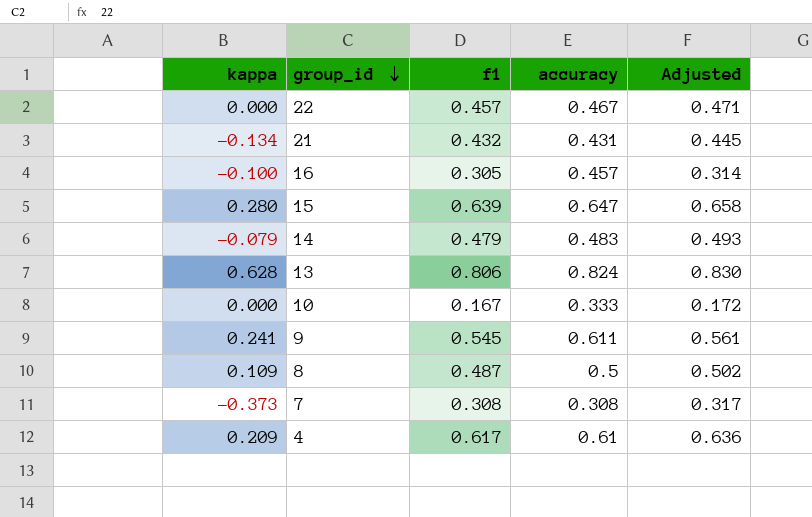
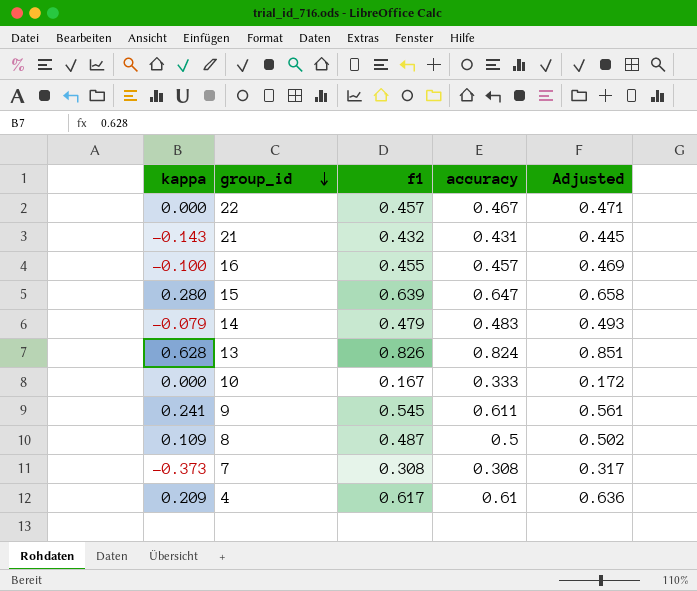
21 | kappa: -0.134 -> -0.143
16 | f1: 0.305 -> 0.455
16 | Adjusted: 0.314 -> 0.469
13 | f1: 0.806 -> 0.826
13 | Adjusted: 0.830 -> 0.851

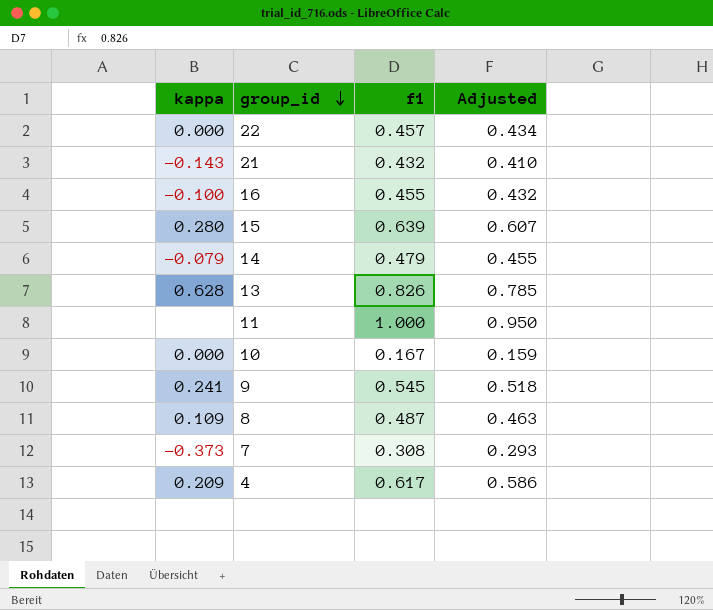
column accuracy | position: 4 -> none
column Adjusted | formula: [f1] * 1.03 -> [f1] * 0.95
row 11: none -> none | 1.000 | 0.950

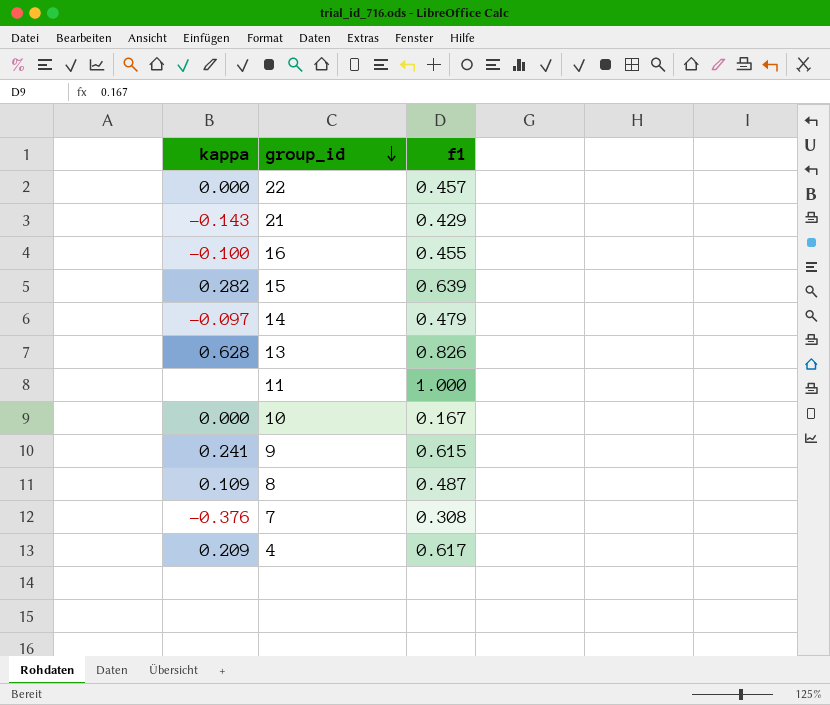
column Adjusted | formula: [f1] * 0.95 -> none
21 | f1: 0.432 -> 0.429
15 | kappa: 0.280 -> 0.282
14 | kappa: -0.079 -> -0.097
9 | f1: 0.545 -> 0.615
7 | kappa: -0.373 -> -0.376

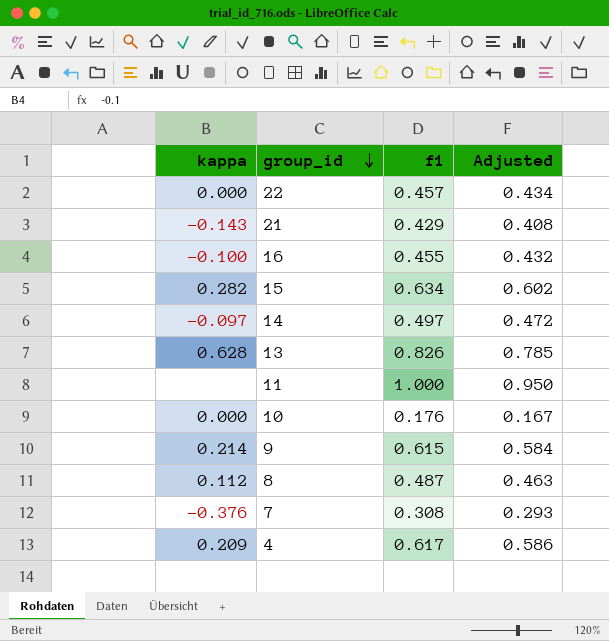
column Adjusted | formula: none -> [f1] * 0.95
15 | f1: 0.639 -> 0.634
14 | f1: 0.479 -> 0.497
10 | f1: 0.167 -> 0.176
9 | kappa: 0.241 -> 0.214
8 | kappa: 0.109 -> 0.112

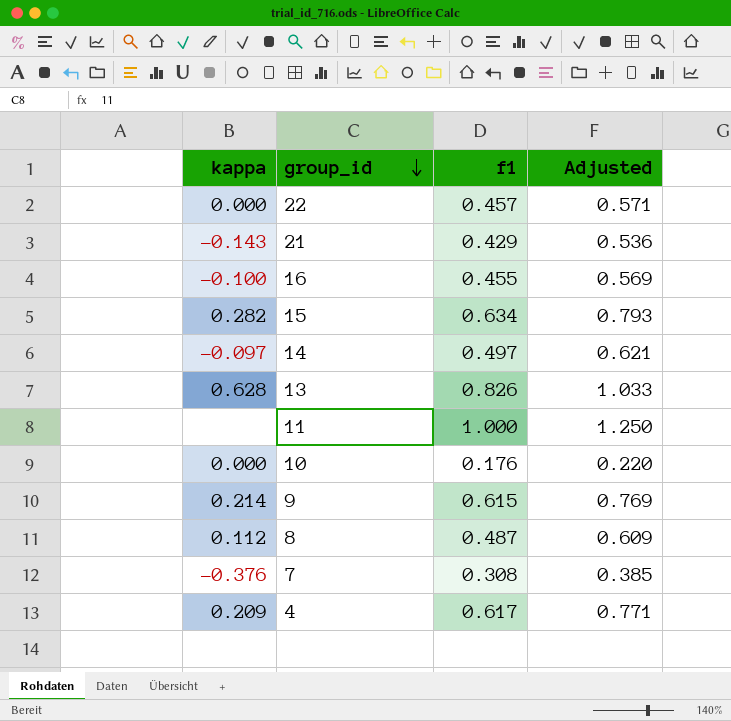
column Adjusted | formula: [f1] * 0.95 -> [f1] * 1.25

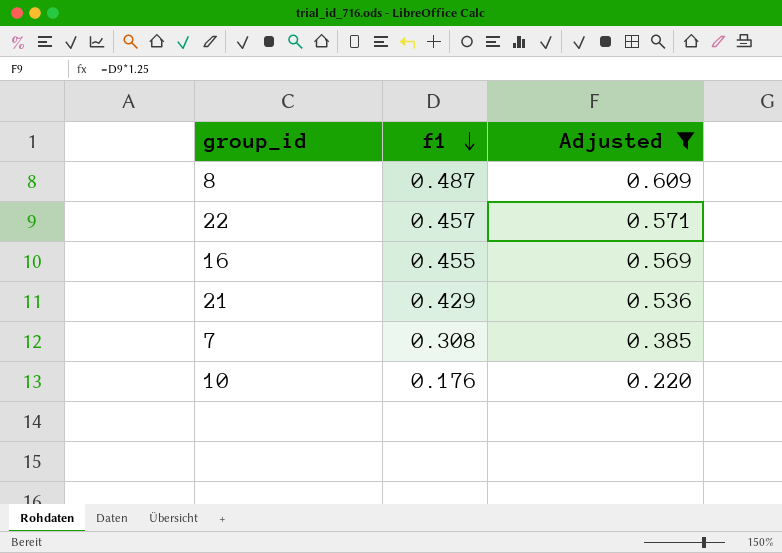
filter: none -> Adjusted <= 0.609
row order: group_id descending -> f1 descending
column kappa | position: 1 -> none

